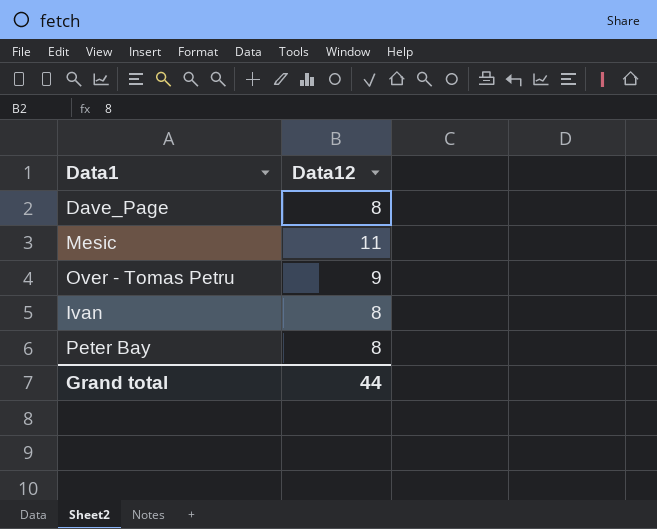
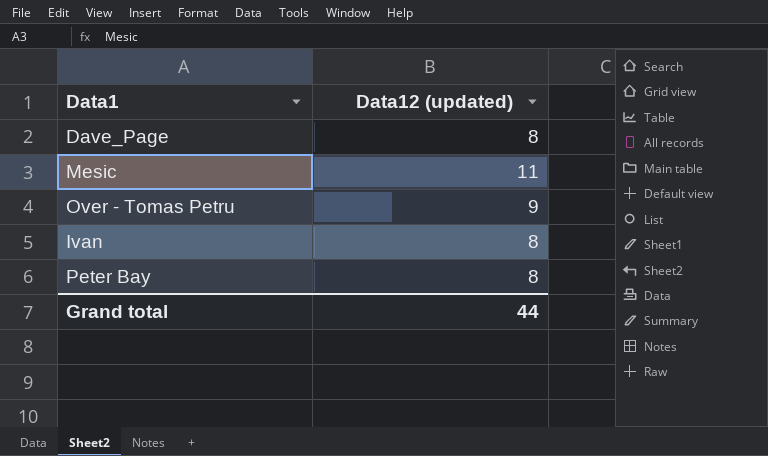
column name: Data12 -> Data12 (updated)

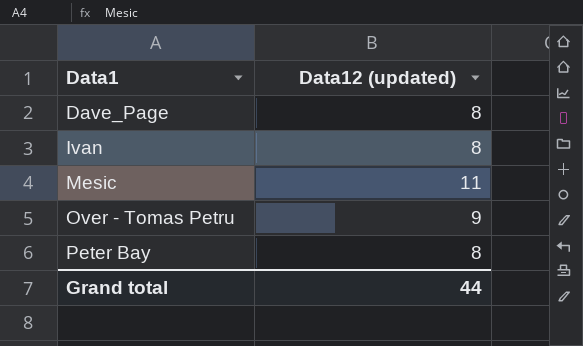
row order: none -> Data1 ascending

